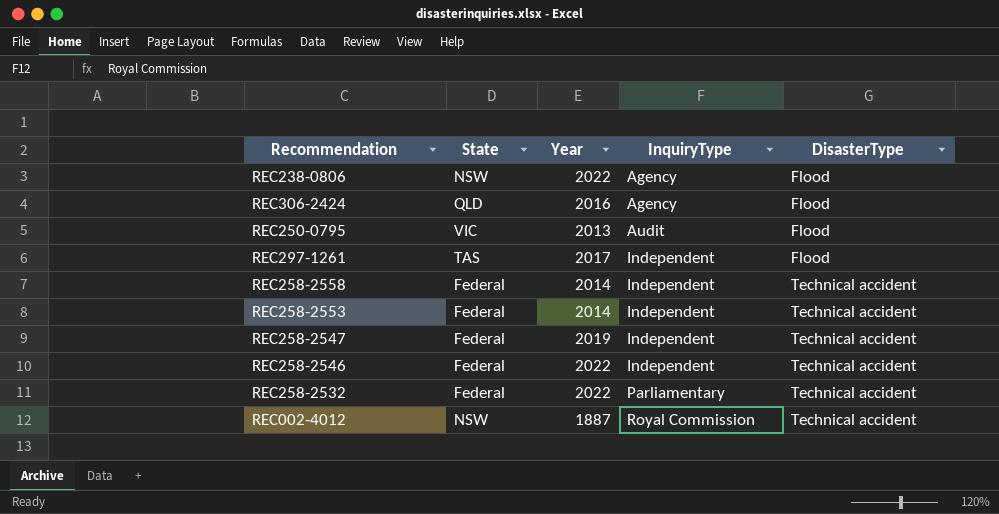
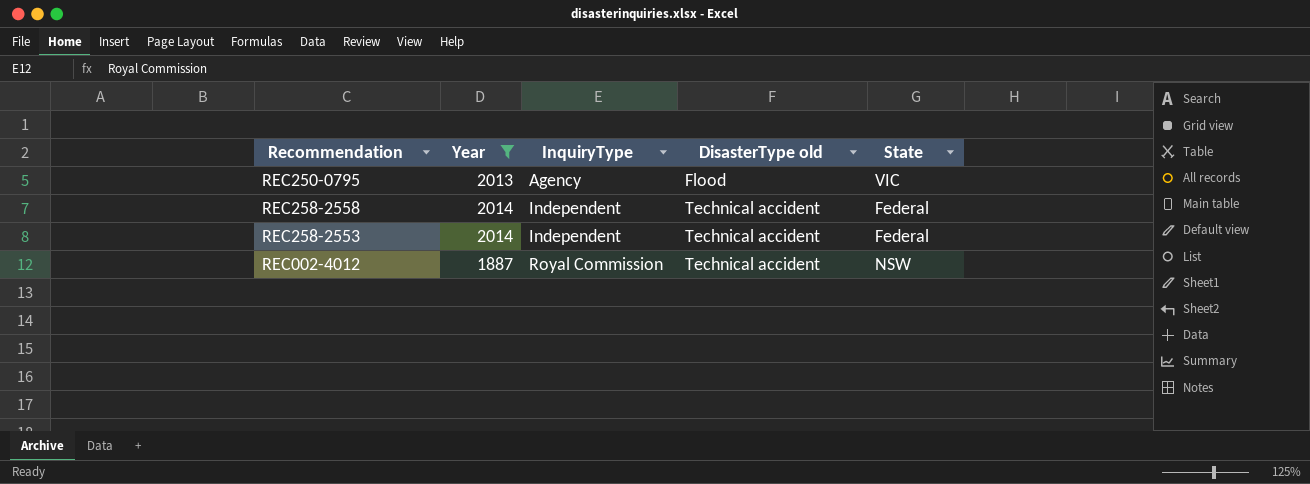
filter: none -> Year <= 2014
column name: DisasterType -> DisasterType old
column State | position: 2 -> 5
REC250-0795 | InquiryType: Audit -> Agency

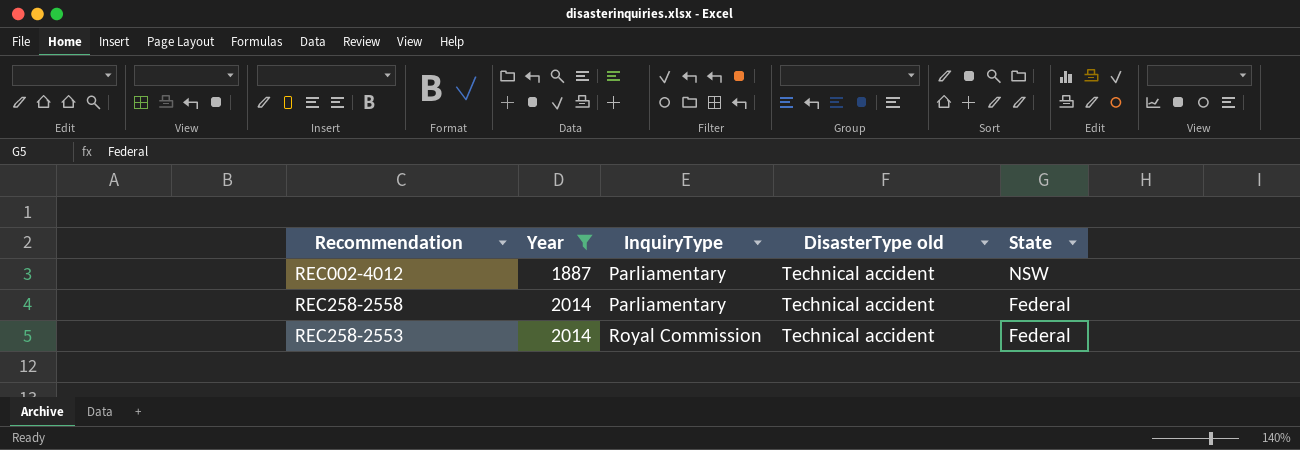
row order: InquiryType ascending -> Year ascending
row REC250-0795: 2013 | Agency | Flood | VIC -> none
REC002-4012 | InquiryType: Royal Commission -> Parliamentary
REC258-2558 | InquiryType: Independent -> Parliamentary
REC258-2553 | InquiryType: Independent -> Royal Commission

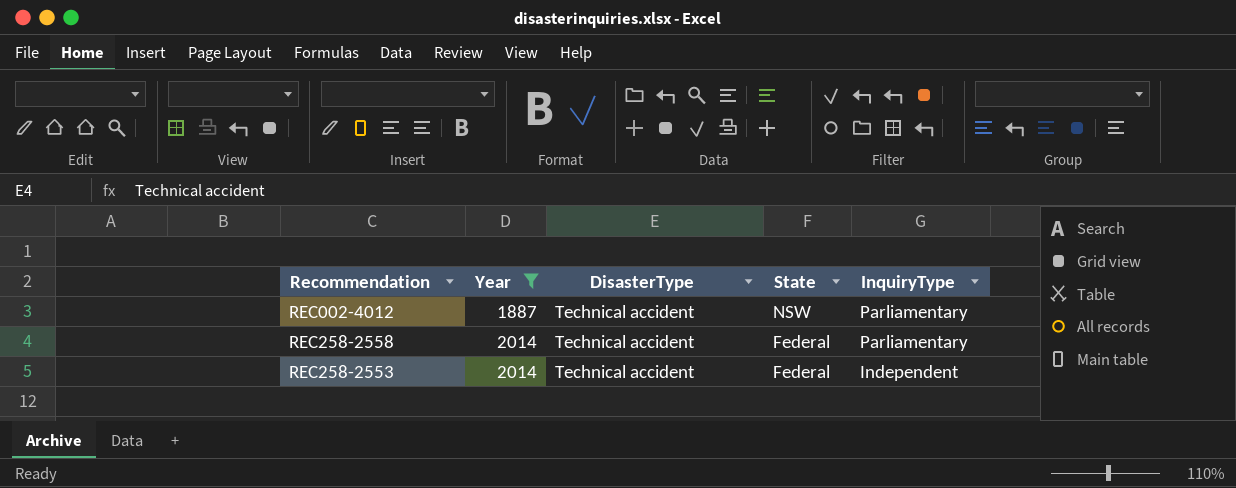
column name: DisasterType old -> DisasterType
column InquiryType | position: 3 -> 5
REC258-2553 | InquiryType: Royal Commission -> Independent

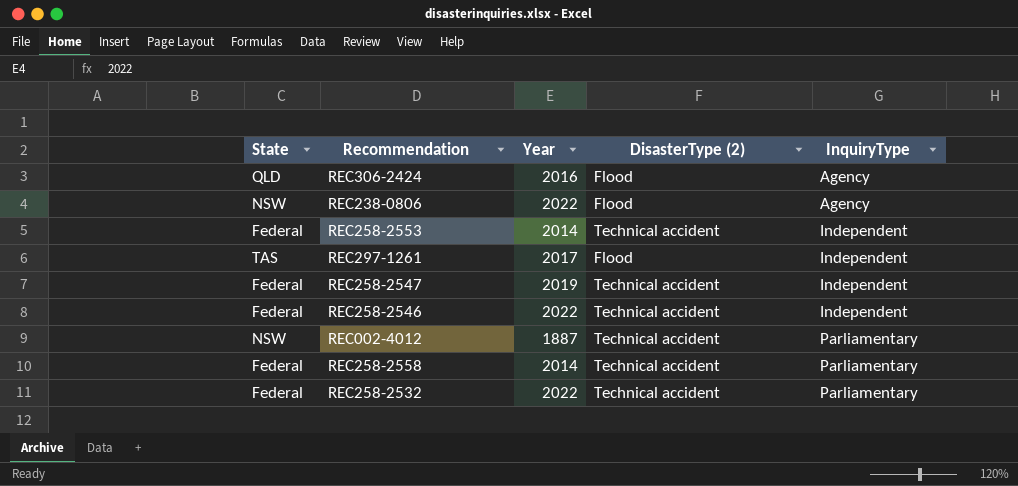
filter: Year <= 2014 -> none
row order: Year ascending -> InquiryType ascending
column State | position: 4 -> 1
column name: DisasterType -> DisasterType (2)

